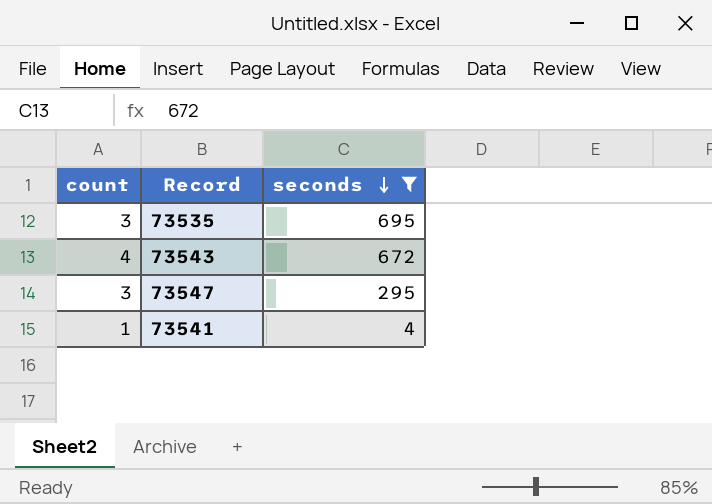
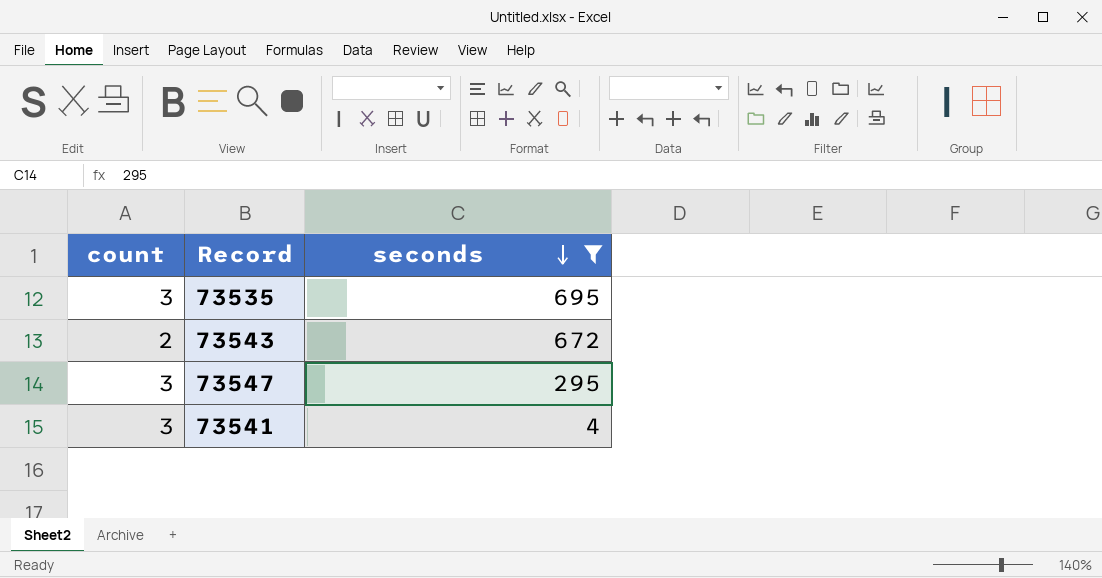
73543 | count: 4 -> 2
73541 | count: 1 -> 3

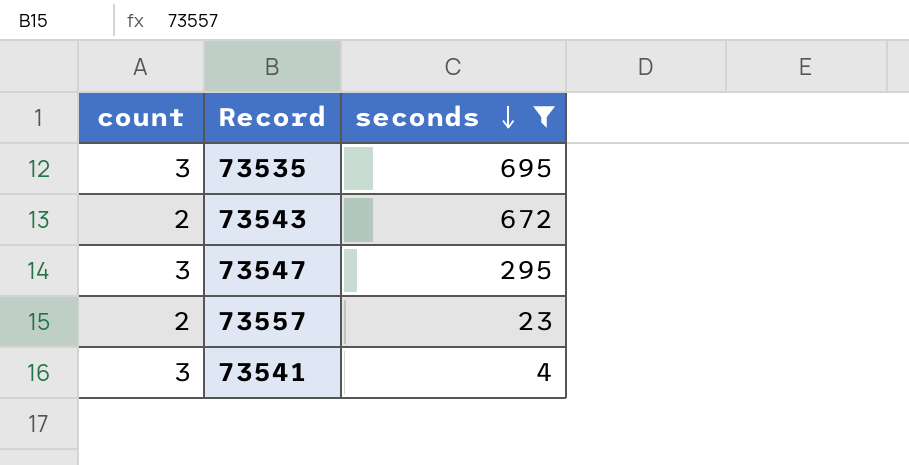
row 73557: none -> 2 | 23

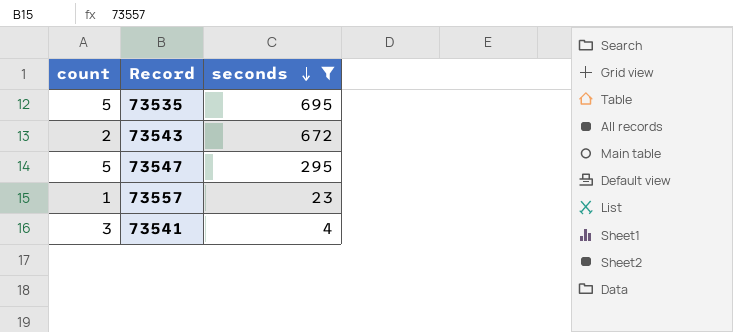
73535 | count: 3 -> 5
73547 | count: 3 -> 5
73557 | count: 2 -> 1

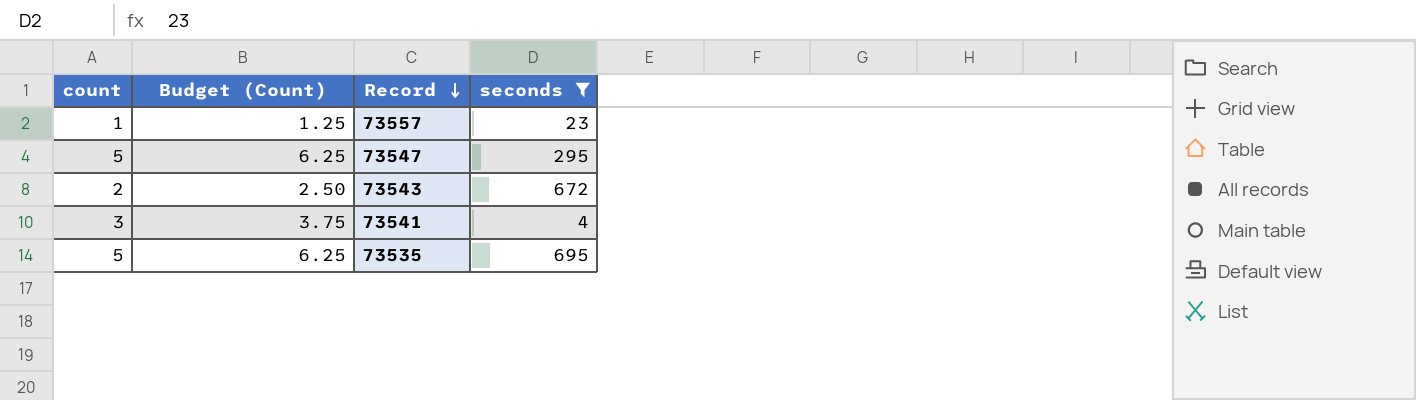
row order: seconds descending -> Record descending
column Budget (Count) | formula: none -> [count] * 1.25

